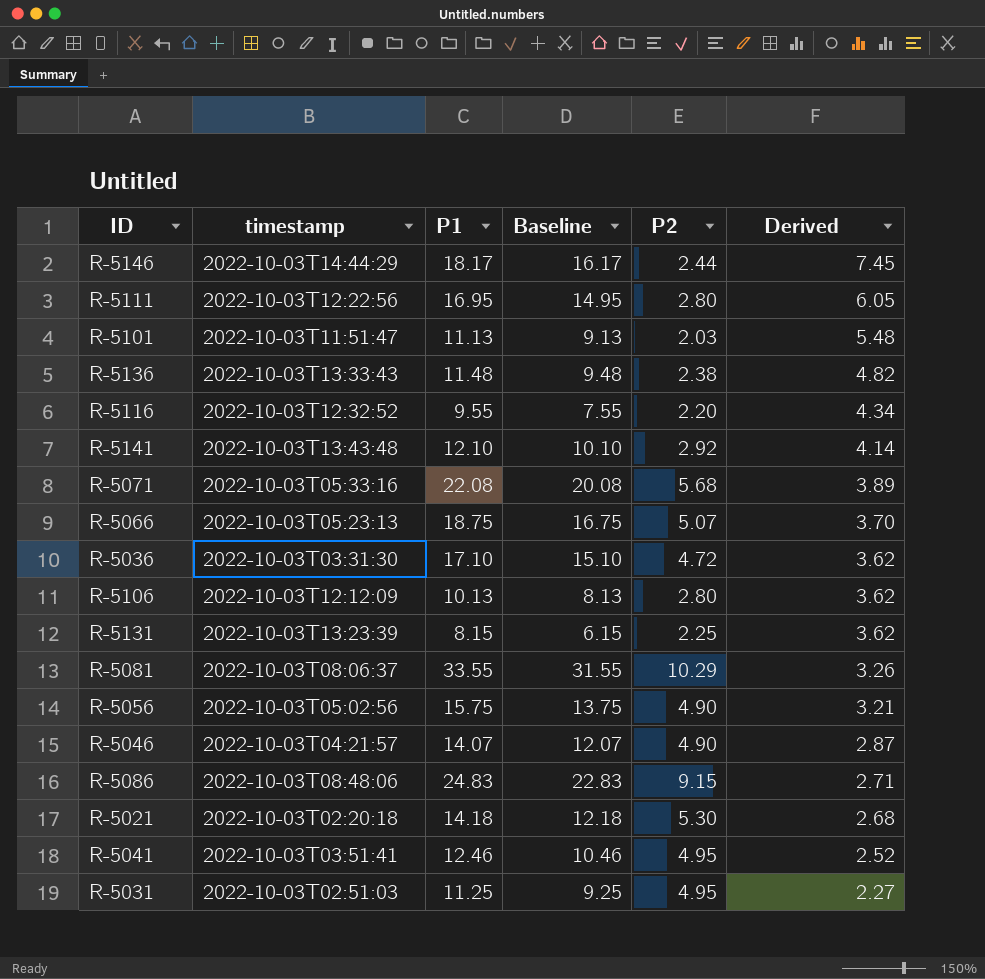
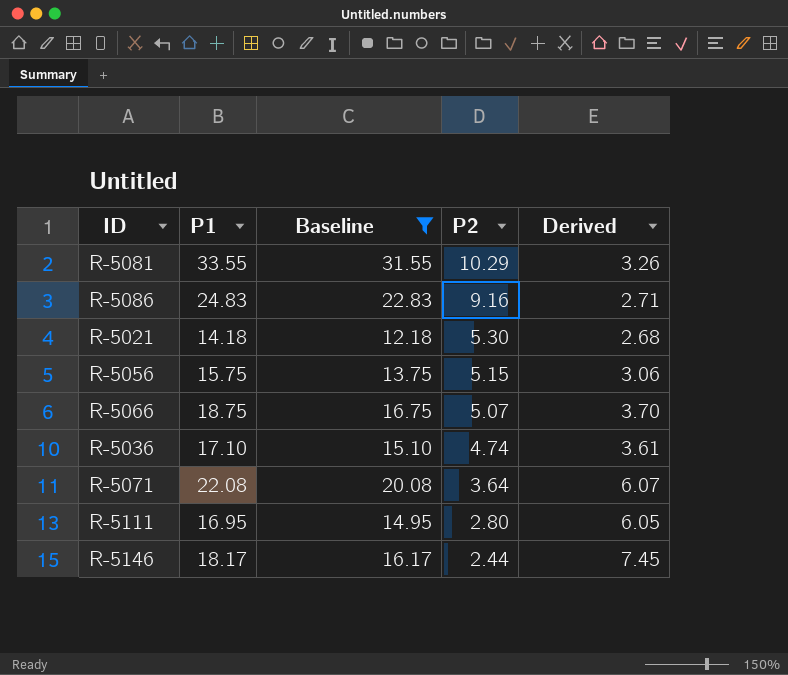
filter: none -> Baseline >= 12.18
row order: Derived descending -> P2 descending
column timestamp | position: 2 -> none
R-5086 | P2: 9.15 -> 9.16
R-5056 | P2: 4.90 -> 5.15
R-5056 | Derived: 3.21 -> 3.06
R-5036 | P2: 4.72 -> 4.74
R-5036 | Derived: 3.62 -> 3.61
R-5071 | P2: 5.68 -> 3.64
R-5071 | Derived: 3.89 -> 6.07

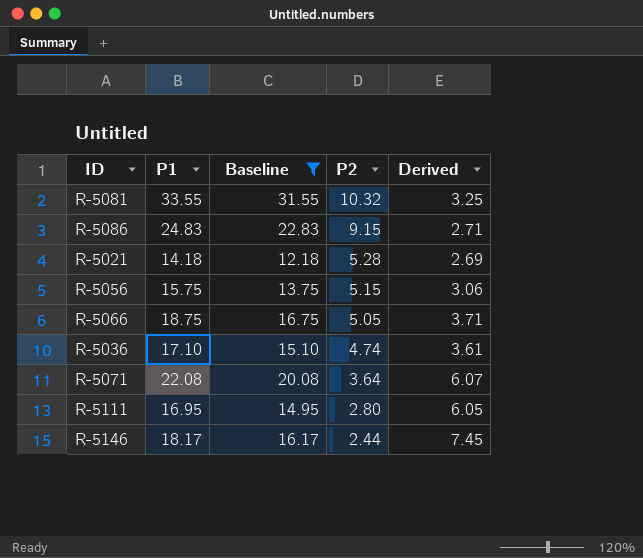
R-5081 | P2: 10.29 -> 10.32
R-5081 | Derived: 3.26 -> 3.25
R-5086 | P2: 9.16 -> 9.15
R-5021 | P2: 5.30 -> 5.28
R-5021 | Derived: 2.68 -> 2.69
R-5066 | P2: 5.07 -> 5.05
R-5066 | Derived: 3.70 -> 3.71

